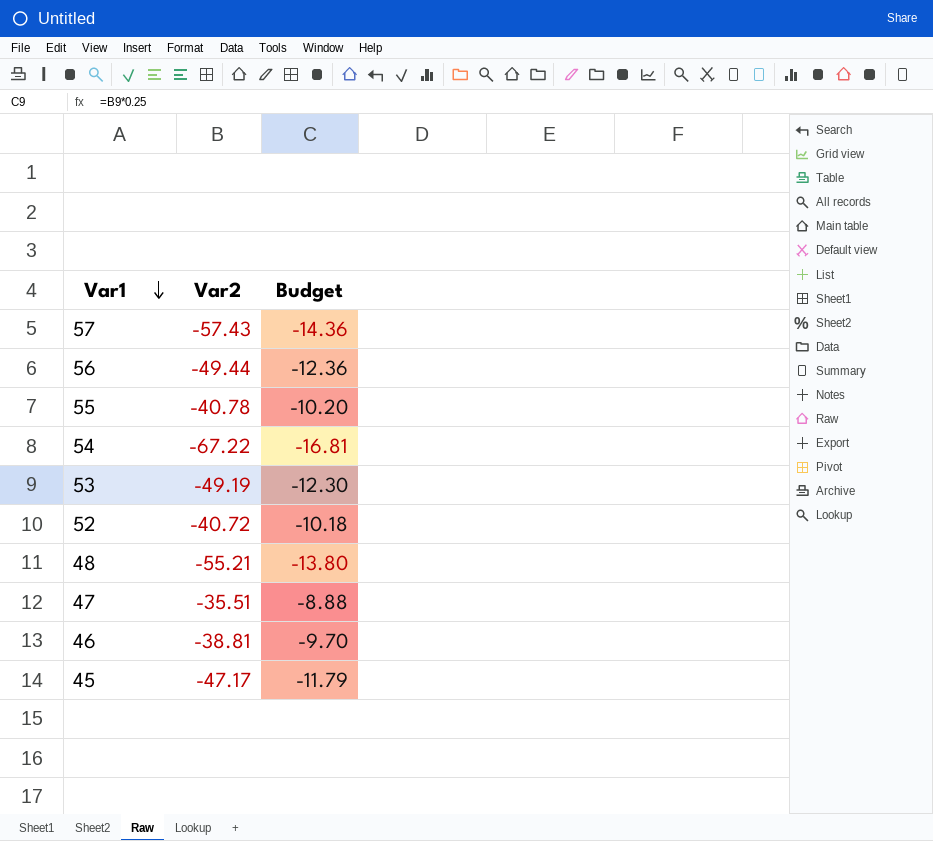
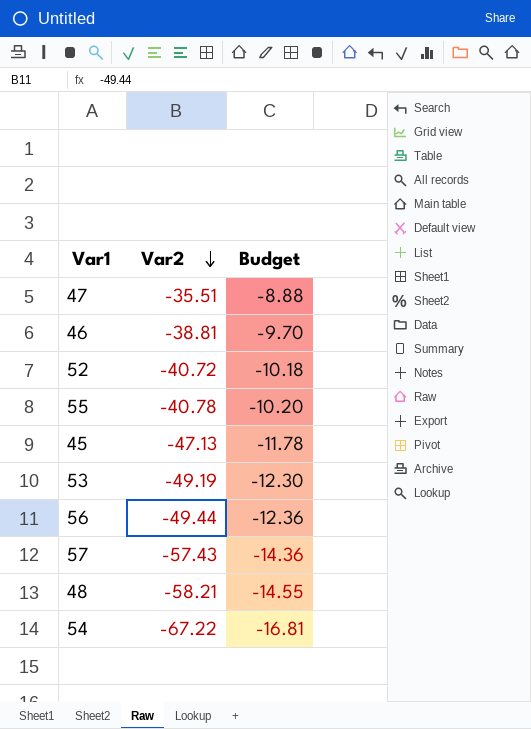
row order: Var1 descending -> Var2 descending
45 | Var2: -47.17 -> -47.13
45 | Budget: -11.79 -> -11.78
48 | Var2: -55.21 -> -58.21
48 | Budget: -13.80 -> -14.55

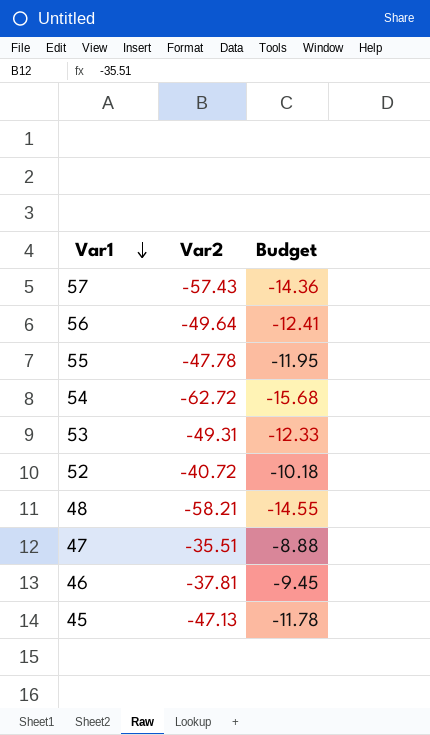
row order: Var2 descending -> Var1 descending
56 | Var2: -49.44 -> -49.64
56 | Budget: -12.36 -> -12.41
55 | Var2: -40.78 -> -47.78
55 | Budget: -10.20 -> -11.95
54 | Var2: -67.22 -> -62.72
54 | Budget: -16.81 -> -15.68
53 | Var2: -49.19 -> -49.31
53 | Budget: -12.30 -> -12.33
46 | Var2: -38.81 -> -37.81
46 | Budget: -9.70 -> -9.45

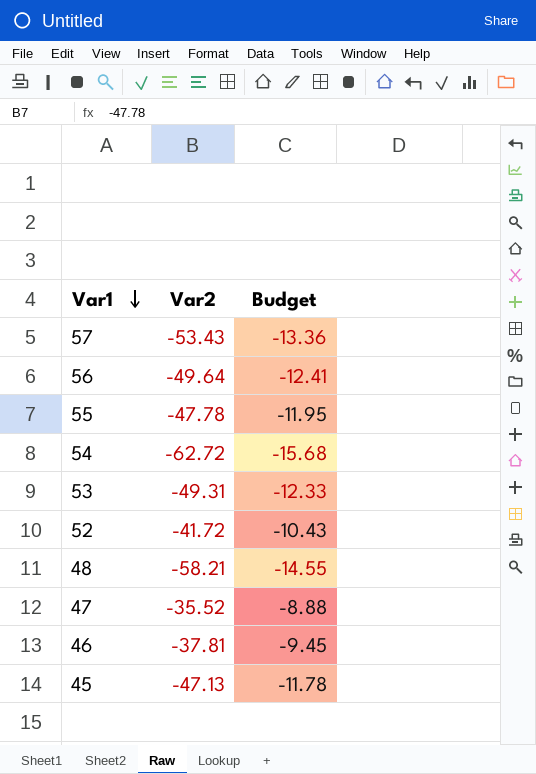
57 | Var2: -57.43 -> -53.43
57 | Budget: -14.36 -> -13.36
52 | Var2: -40.72 -> -41.72
52 | Budget: -10.18 -> -10.43
47 | Var2: -35.51 -> -35.52

